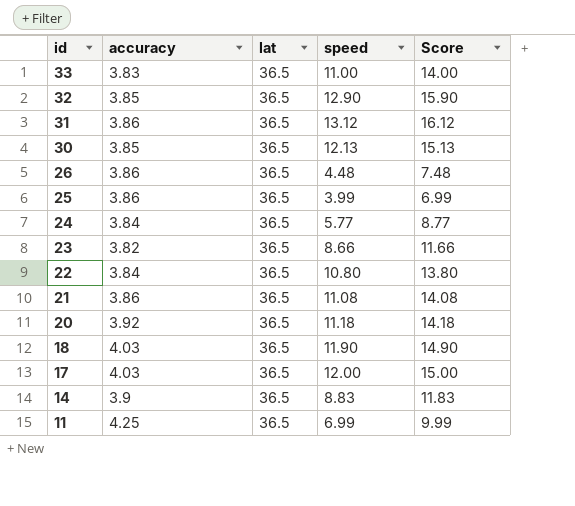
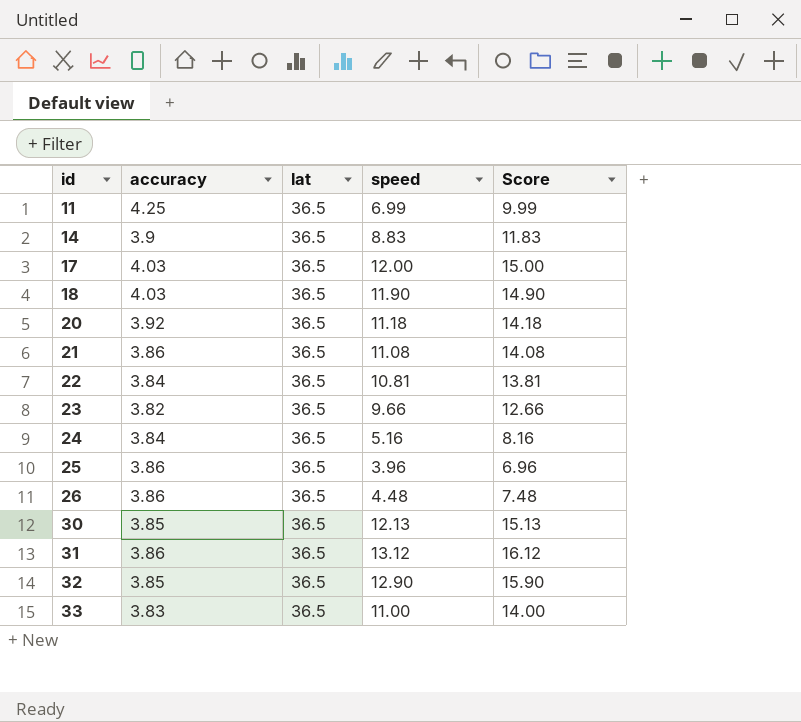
row order: id descending -> id ascending
22 | speed: 10.80 -> 10.81
22 | Score: 13.80 -> 13.81
23 | speed: 8.66 -> 9.66
23 | Score: 11.66 -> 12.66
24 | speed: 5.77 -> 5.16
24 | Score: 8.77 -> 8.16
25 | speed: 3.99 -> 3.96
25 | Score: 6.99 -> 6.96

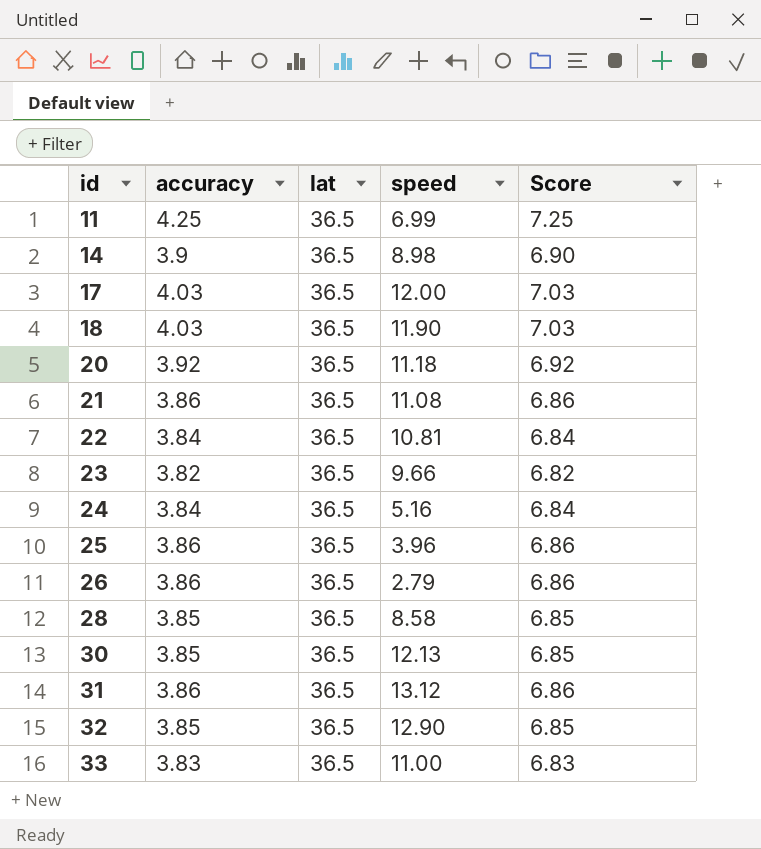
column Score | formula: [speed] + 3 -> [accuracy] + 3
14 | speed: 8.83 -> 8.98
26 | speed: 4.48 -> 2.79
row 28: none -> 3.85 | 36.5 | 8.58 | 6.85

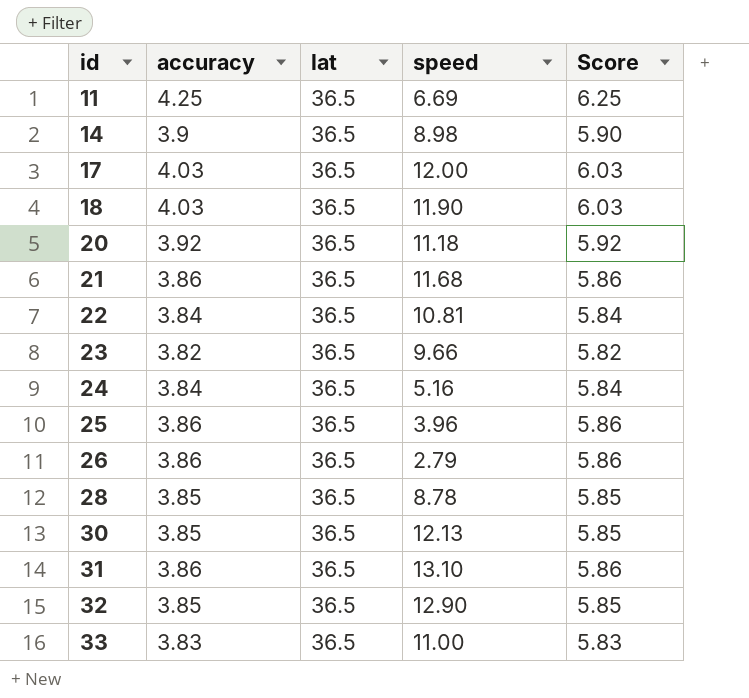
column Score | formula: [accuracy] + 3 -> [accuracy] + 2
11 | speed: 6.99 -> 6.69
21 | speed: 11.08 -> 11.68
28 | speed: 8.58 -> 8.78
31 | speed: 13.12 -> 13.10

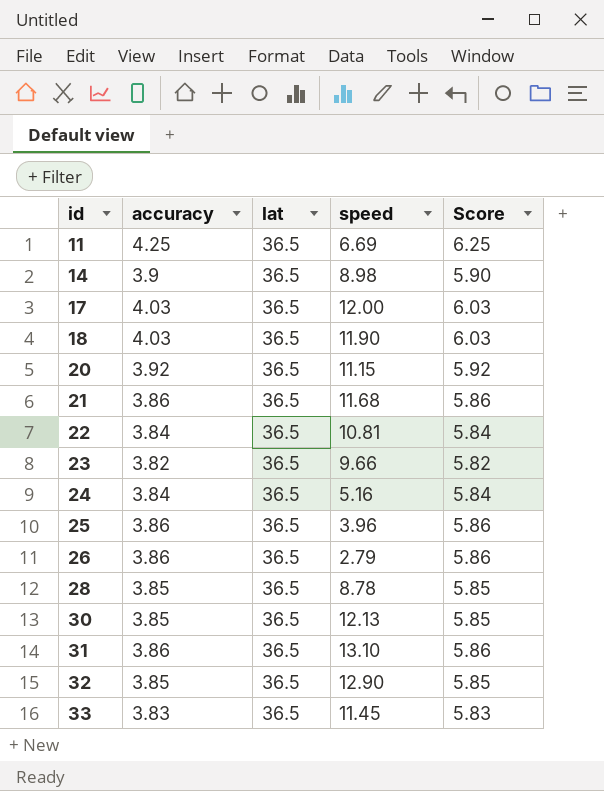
20 | speed: 11.18 -> 11.15
33 | speed: 11.00 -> 11.45

